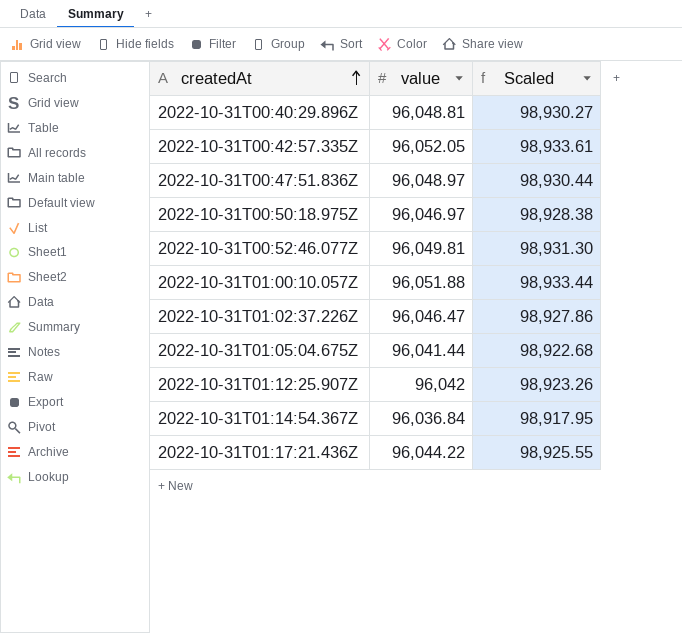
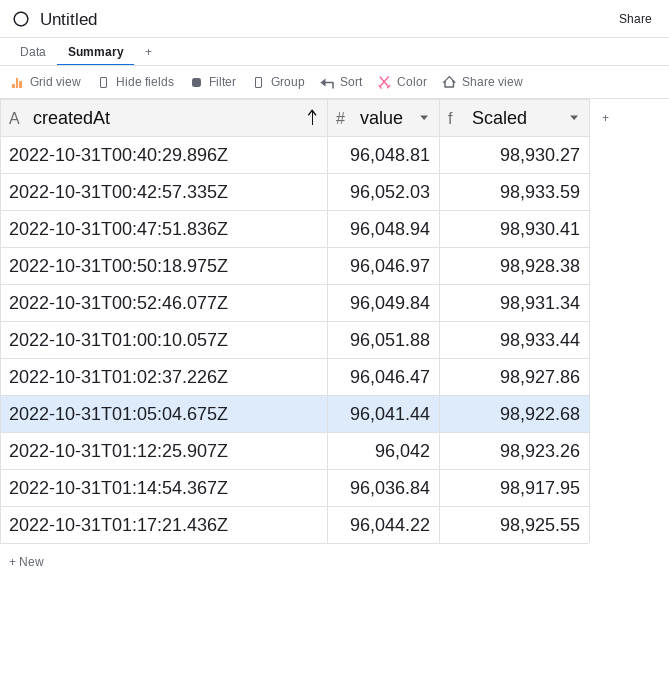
2022-10-31T00:42:57.335Z | value: 96,052.05 -> 96,052.03
2022-10-31T00:42:57.335Z | Scaled: 98,933.61 -> 98,933.59
2022-10-31T00:47:51.836Z | value: 96,048.97 -> 96,048.94
2022-10-31T00:47:51.836Z | Scaled: 98,930.44 -> 98,930.41
2022-10-31T00:52:46.077Z | value: 96,049.81 -> 96,049.84
2022-10-31T00:52:46.077Z | Scaled: 98,931.30 -> 98,931.34

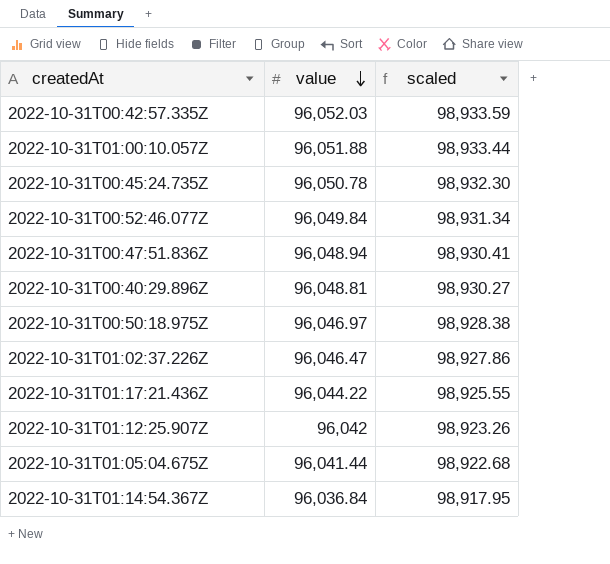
row order: createdAt ascending -> value descending
column name: Scaled -> scaled
row 2022-10-31T00:45:24.735Z: none -> 96,050.78 | 98,932.30

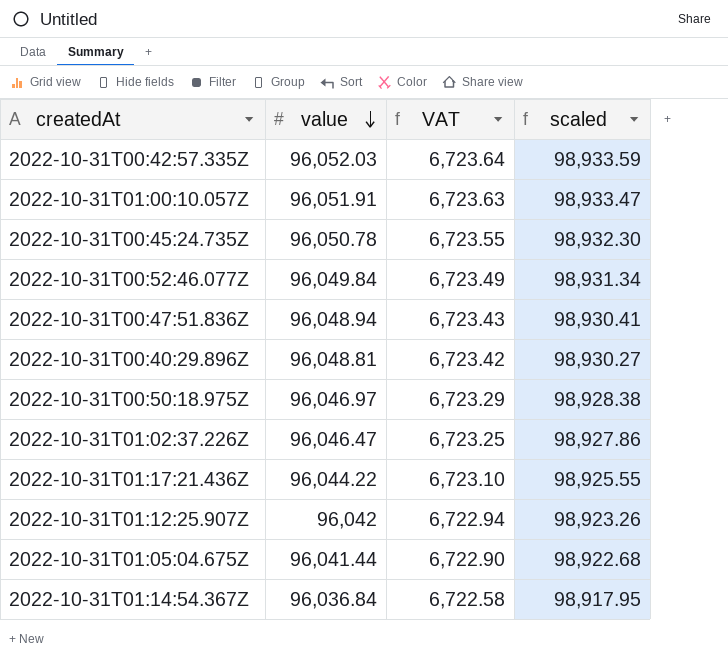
column VAT | formula: none -> [value] * 0.07
2022-10-31T01:00:10.057Z | value: 96,051.88 -> 96,051.91
2022-10-31T01:00:10.057Z | scaled: 98,933.44 -> 98,933.47

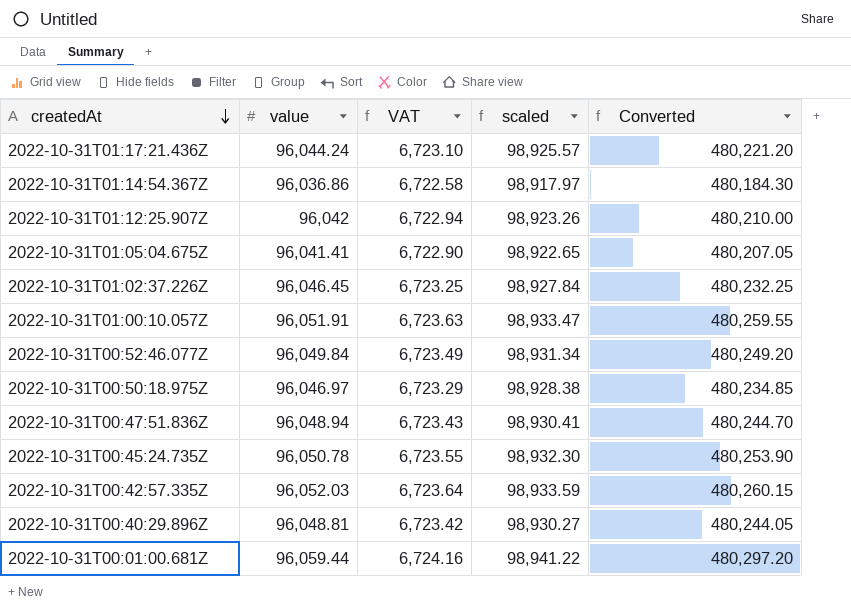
row order: value descending -> createdAt descending
column Converted | formula: none -> [value] * 5
2022-10-31T01:17:21.436Z | value: 96,044.22 -> 96,044.24
2022-10-31T01:17:21.436Z | scaled: 98,925.55 -> 98,925.57
2022-10-31T01:14:54.367Z | value: 96,036.84 -> 96,036.86
2022-10-31T01:14:54.367Z | scaled: 98,917.95 -> 98,917.97
2022-10-31T01:05:04.675Z | value: 96,041.44 -> 96,041.41
2022-10-31T01:05:04.675Z | scaled: 98,922.68 -> 98,922.65
2022-10-31T01:02:37.226Z | value: 96,046.47 -> 96,046.45
2022-10-31T01:02:37.226Z | scaled: 98,927.86 -> 98,927.84
row 2022-10-31T00:01:00.681Z: none -> 96,059.44 | 6,724.16 | 98,941.22 | 480,297.20

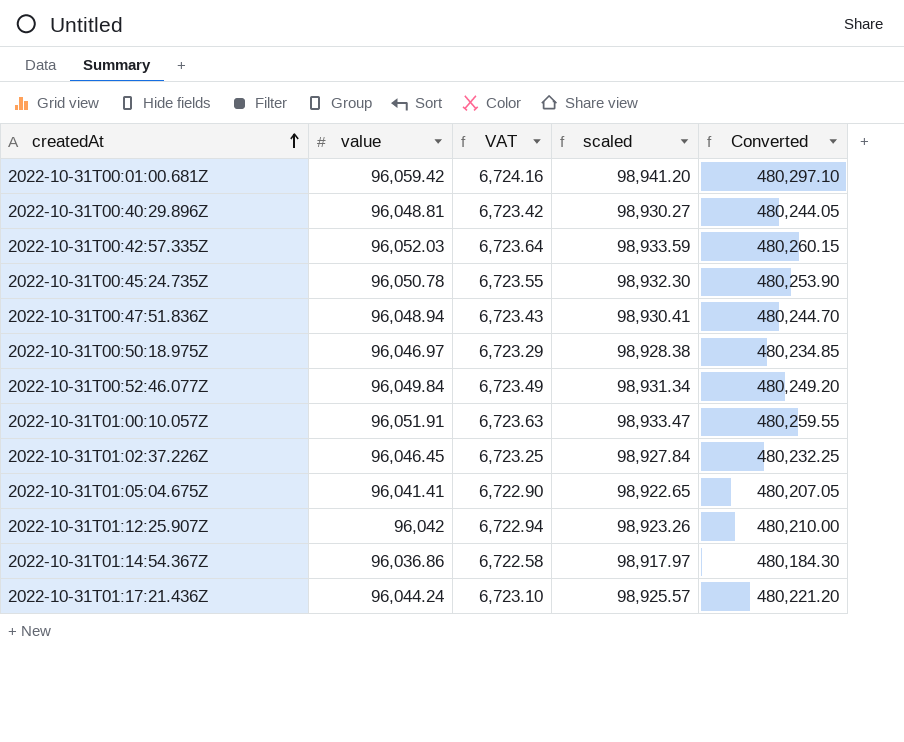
row order: createdAt descending -> createdAt ascending
2022-10-31T00:01:00.681Z | value: 96,059.44 -> 96,059.42
2022-10-31T00:01:00.681Z | scaled: 98,941.22 -> 98,941.20
2022-10-31T00:01:00.681Z | Converted: 480,297.20 -> 480,297.10

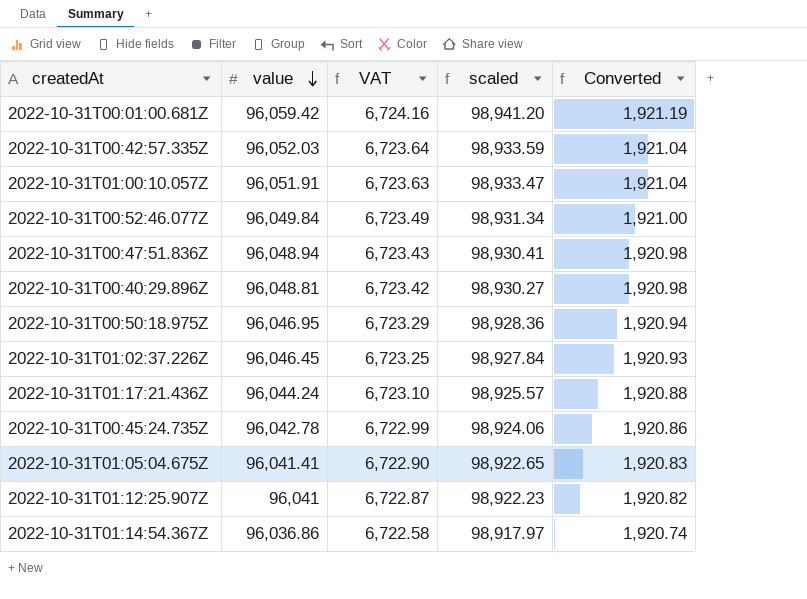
row order: createdAt ascending -> value descending
column Converted | formula: [value] * 5 -> [value] * 0.02
2022-10-31T00:50:18.975Z | value: 96,046.97 -> 96,046.95
2022-10-31T00:50:18.975Z | scaled: 98,928.38 -> 98,928.36
2022-10-31T00:45:24.735Z | value: 96,050.78 -> 96,042.78
2022-10-31T00:45:24.735Z | VAT: 6,723.55 -> 6,722.99
2022-10-31T00:45:24.735Z | scaled: 98,932.30 -> 98,924.06
2022-10-31T01:12:25.907Z | value: 96,042 -> 96,041
2022-10-31T01:12:25.907Z | VAT: 6,722.94 -> 6,722.87
2022-10-31T01:12:25.907Z | scaled: 98,923.26 -> 98,922.23

